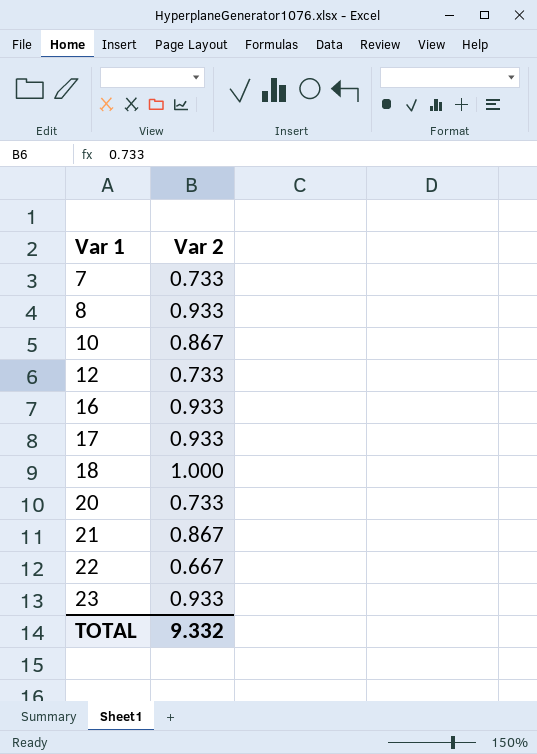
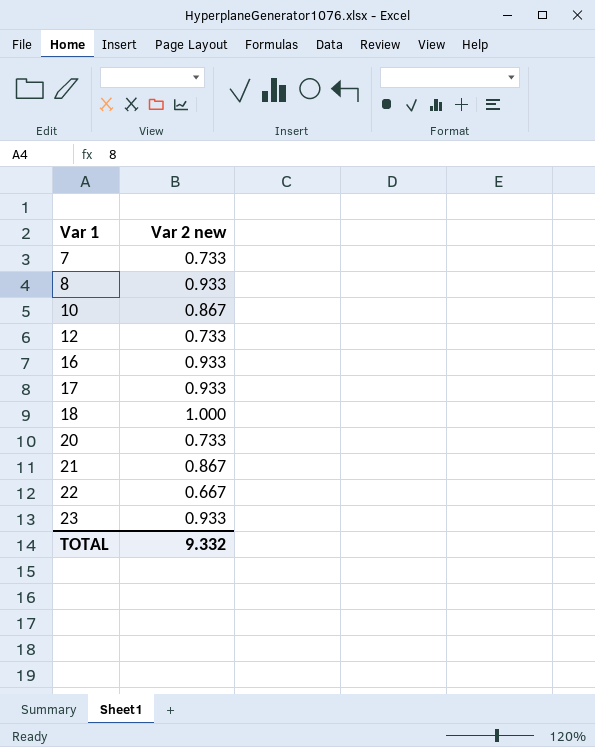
column name: Var 2 -> Var 2 new

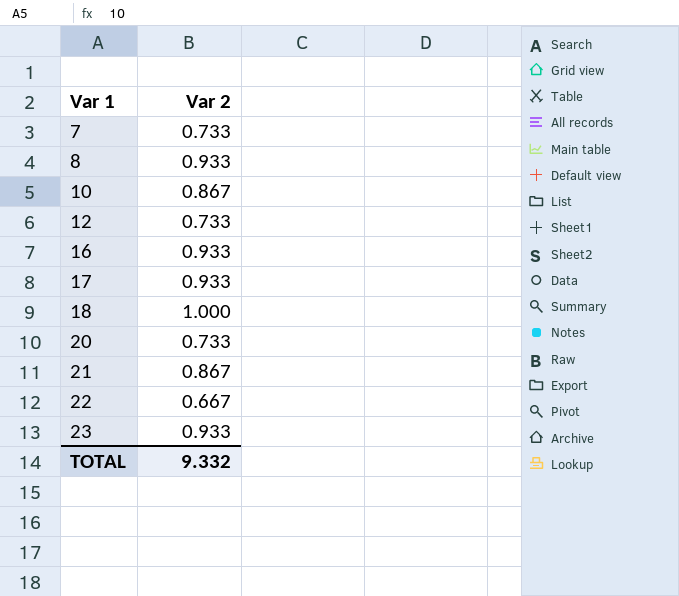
column name: Var 2 new -> Var 2

